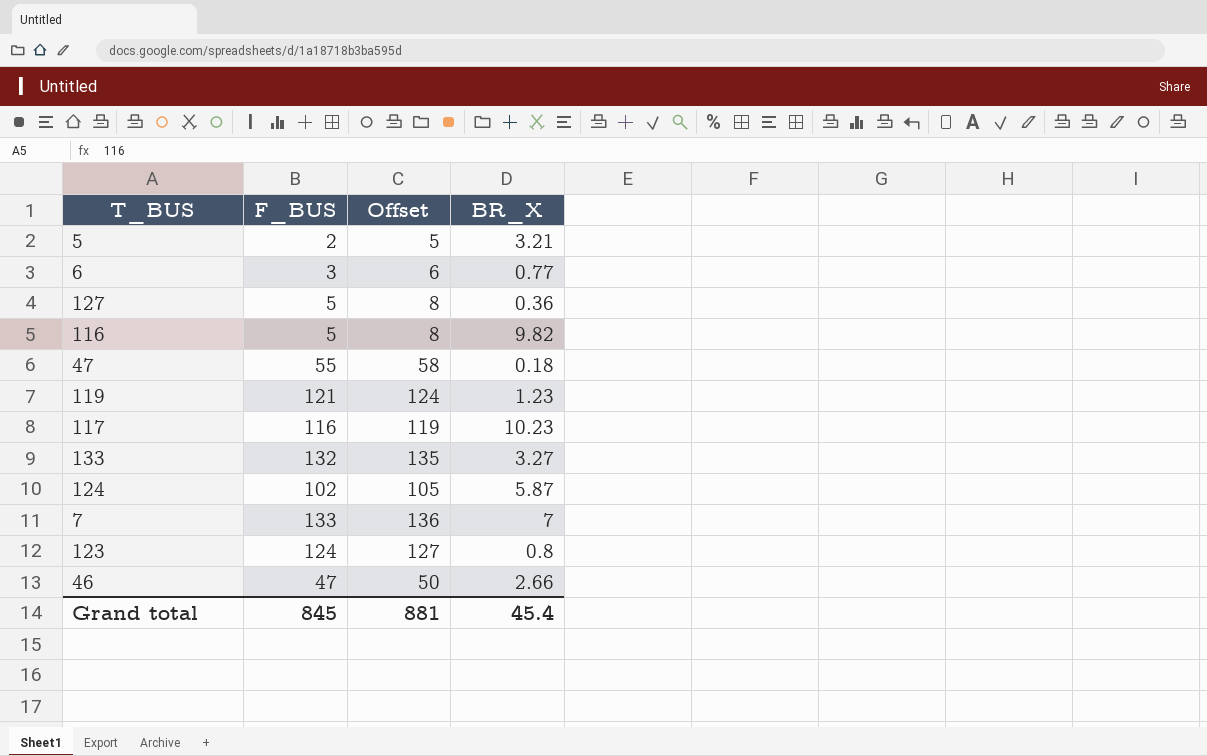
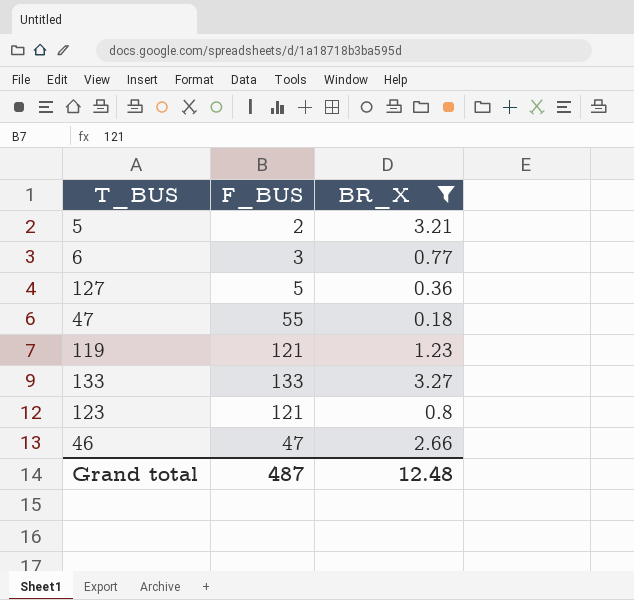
filter: none -> BR_X <= 3.27
column Offset | formula: [F_BUS] + 3 -> none
133 | F_BUS: 132 -> 133
123 | F_BUS: 124 -> 121
Grand total | F_BUS: 845 -> 487
Grand total | BR_X: 45.4 -> 12.48

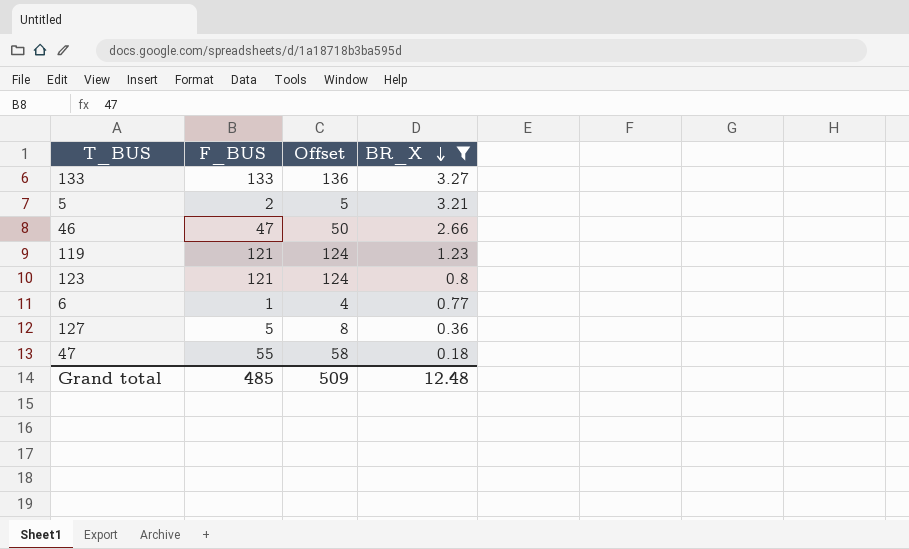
row order: none -> BR_X descending
column Offset | formula: none -> [F_BUS] + 3
6 | F_BUS: 3 -> 1
Grand total | F_BUS: 487 -> 485

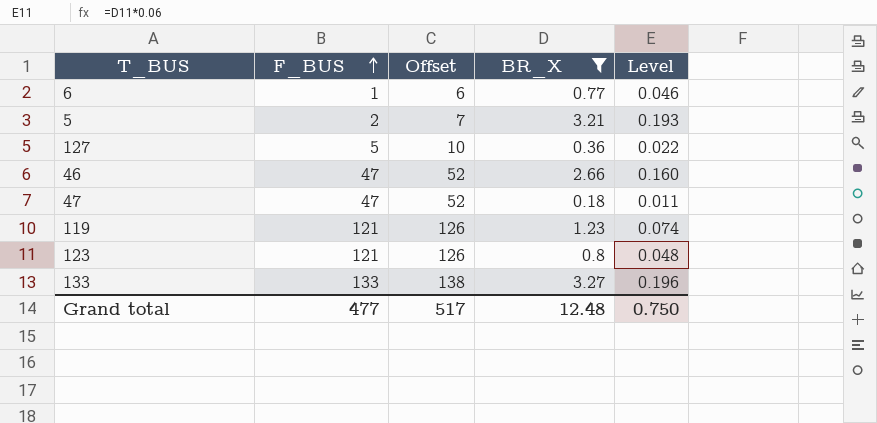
row order: BR_X descending -> F_BUS ascending
column Offset | formula: [F_BUS] + 3 -> [F_BUS] + 5
column Level | formula: none -> [BR_X] * 0.06
47 | F_BUS: 55 -> 47
Grand total | F_BUS: 485 -> 477
Grand total | Offset: 509 -> 517

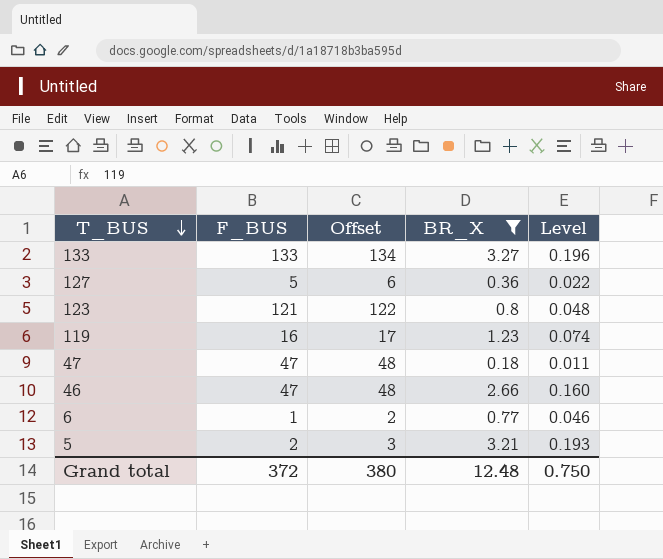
row order: F_BUS ascending -> T_BUS descending
column Offset | formula: [F_BUS] + 5 -> [F_BUS] + 1
119 | F_BUS: 121 -> 16
Grand total | F_BUS: 477 -> 372
Grand total | Offset: 517 -> 380

